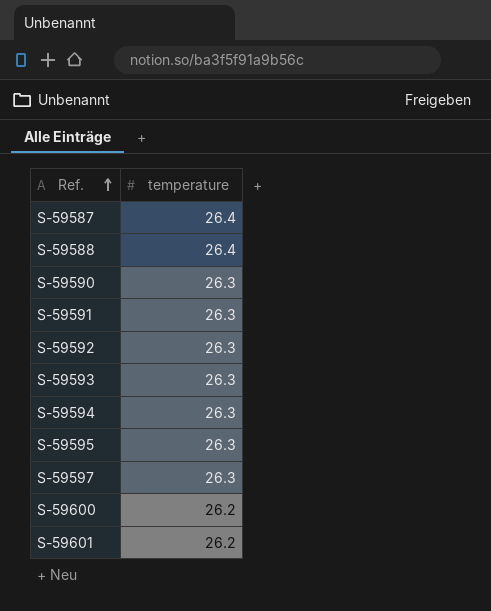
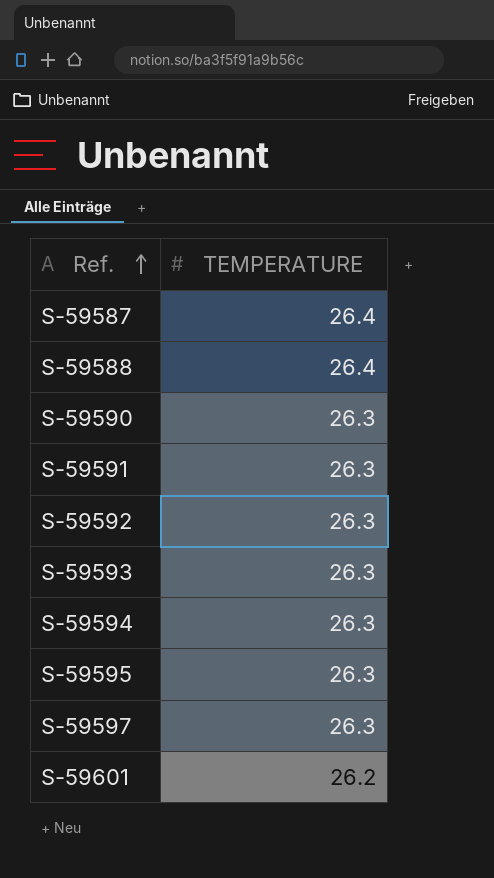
column name: temperature -> TEMPERATURE
row S-59600: 26.2 -> none

